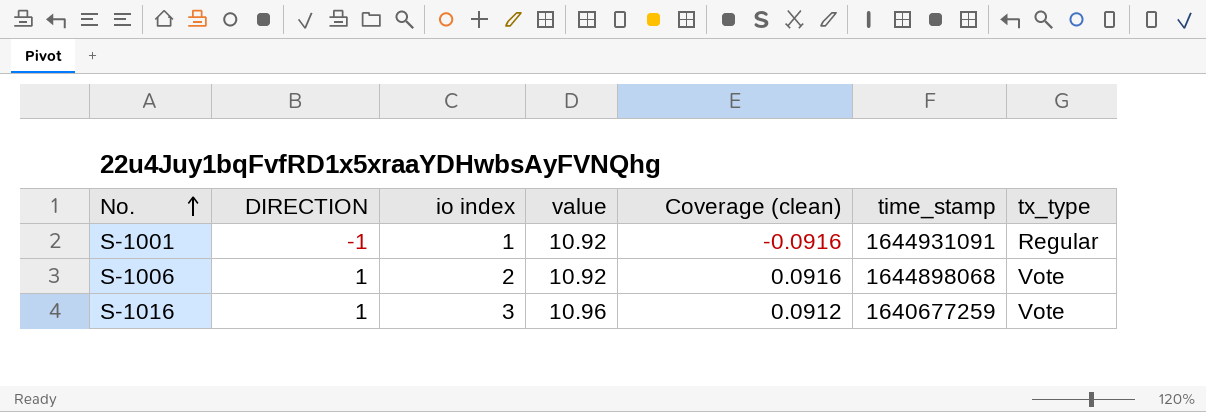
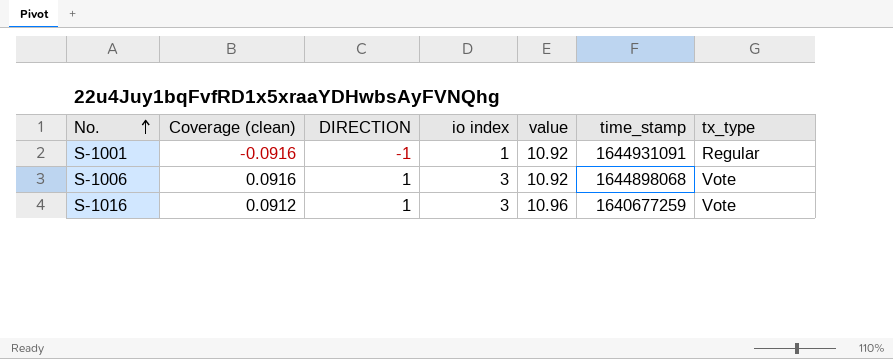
column Coverage (clean) | position: 5 -> 2
S-1006 | io index: 2 -> 3

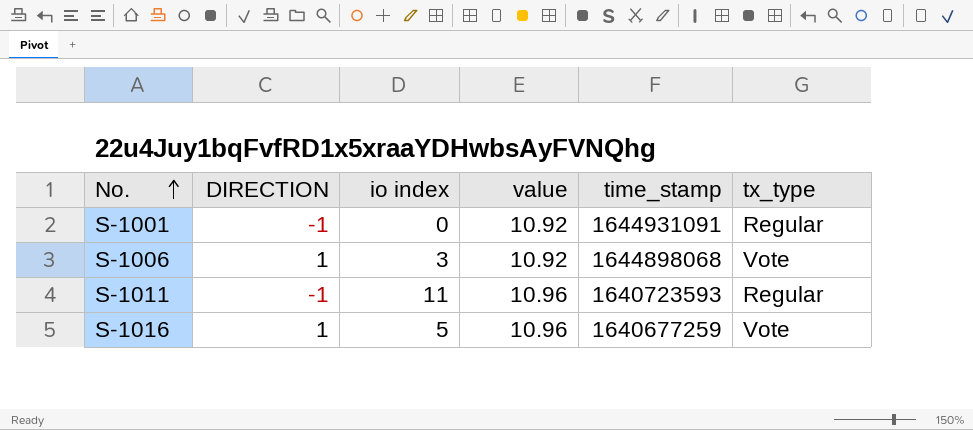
column Coverage (clean) | formula: [DIRECTION] / [value] -> none
S-1001 | io index: 1 -> 0
row S-1011: none -> -1 | 11 | 10.96 | 1640723593 | Regular
S-1016 | io index: 3 -> 5

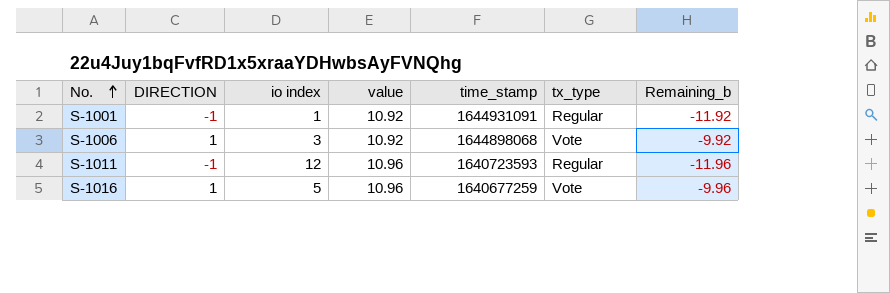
column Remaining_b | formula: none -> [DIRECTION] - [value]
S-1001 | io index: 0 -> 1
S-1011 | io index: 11 -> 12

